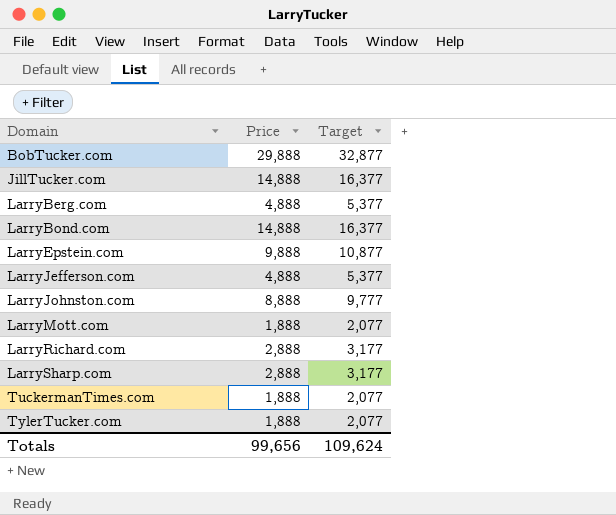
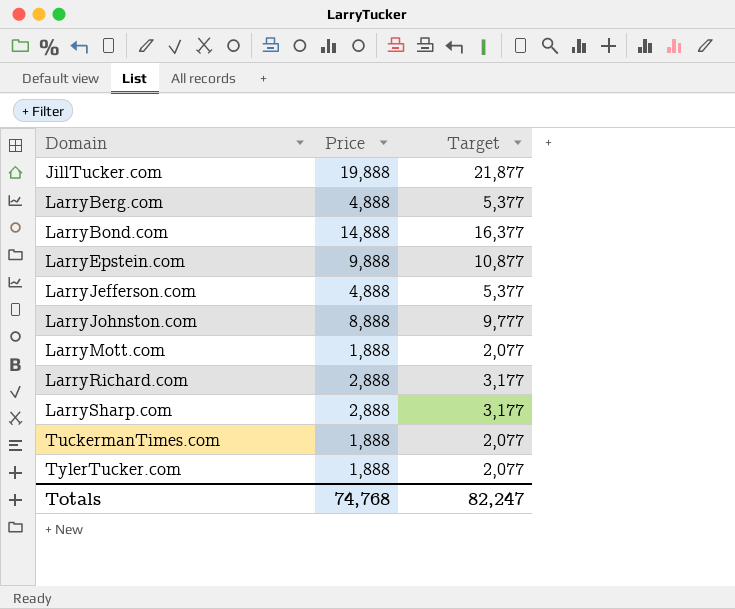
row BobTucker.com: 29,888 | 32,877 -> none
JillTucker.com | Price: 14,888 -> 19,888
JillTucker.com | Target: 16,377 -> 21,877
Totals | Price: 99,656 -> 74,768
Totals | Target: 109,624 -> 82,247

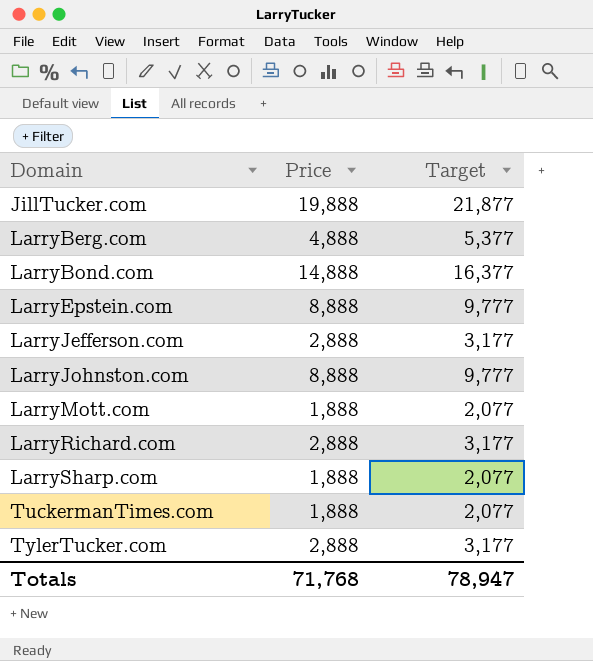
LarryEpstein.com | Price: 9,888 -> 8,888
LarryEpstein.com | Target: 10,877 -> 9,777
LarryJefferson.com | Price: 4,888 -> 2,888
LarryJefferson.com | Target: 5,377 -> 3,177
LarrySharp.com | Price: 2,888 -> 1,888
LarrySharp.com | Target: 3,177 -> 2,077
TylerTucker.com | Price: 1,888 -> 2,888
TylerTucker.com | Target: 2,077 -> 3,177
Totals | Price: 74,768 -> 71,768
Totals | Target: 82,247 -> 78,947

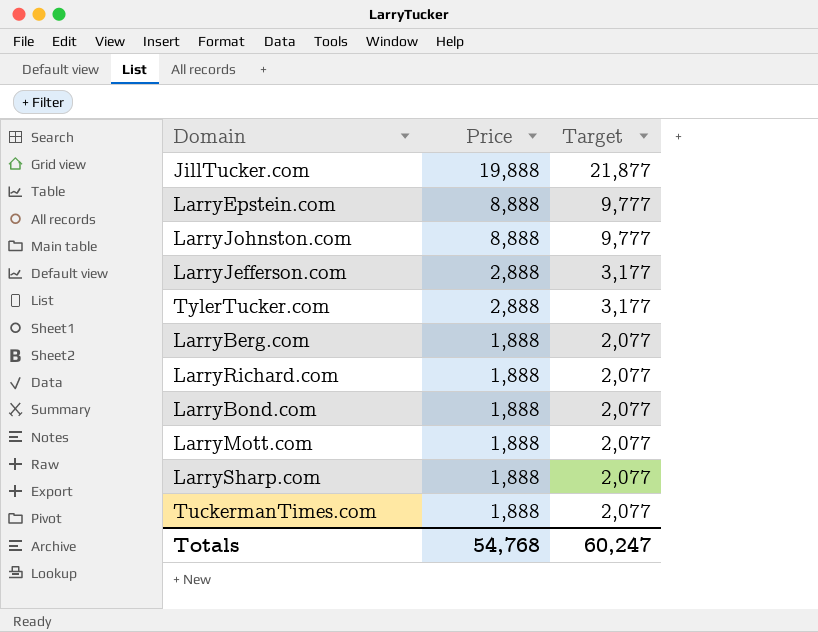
row order: Domain ascending -> Price descending
LarryBerg.com | Price: 4,888 -> 1,888
LarryBerg.com | Target: 5,377 -> 2,077
LarryRichard.com | Price: 2,888 -> 1,888
LarryRichard.com | Target: 3,177 -> 2,077
LarryBond.com | Price: 14,888 -> 1,888
LarryBond.com | Target: 16,377 -> 2,077
Totals | Price: 71,768 -> 54,768
Totals | Target: 78,947 -> 60,247

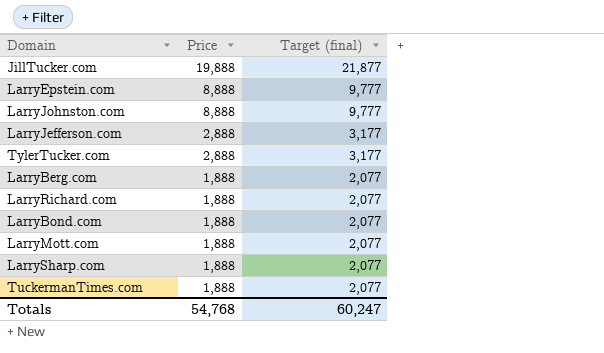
column name: Target -> Target (final)

